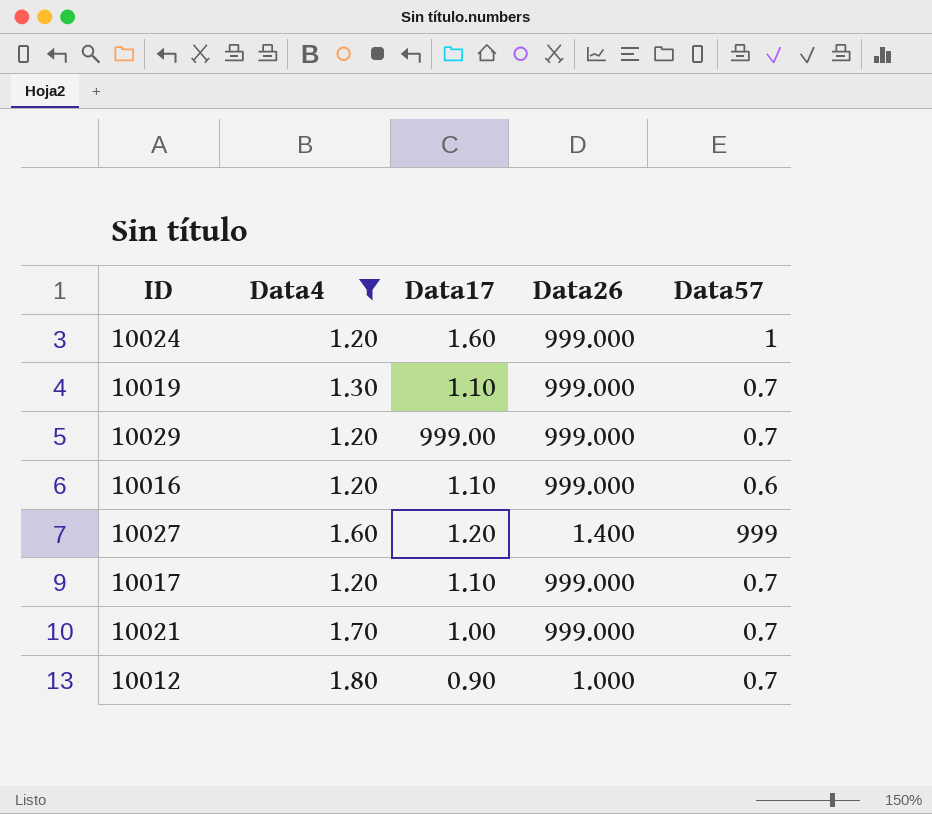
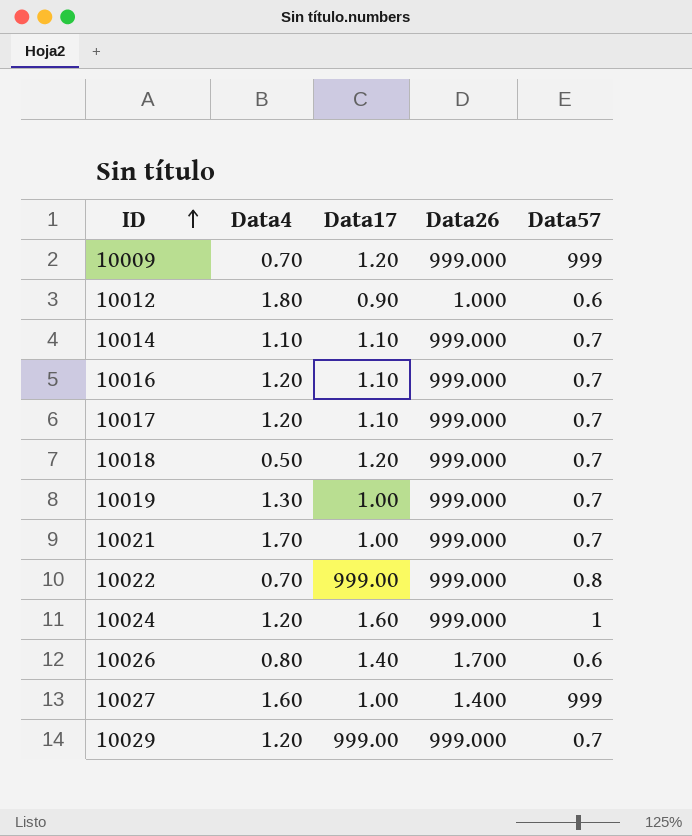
filter: Data4 >= 1.20 -> none
row order: none -> ID ascending
10012 | Data57: 0.7 -> 0.6
10016 | Data57: 0.6 -> 0.7
10019 | Data17: 1.10 -> 1.00
10027 | Data17: 1.20 -> 1.00

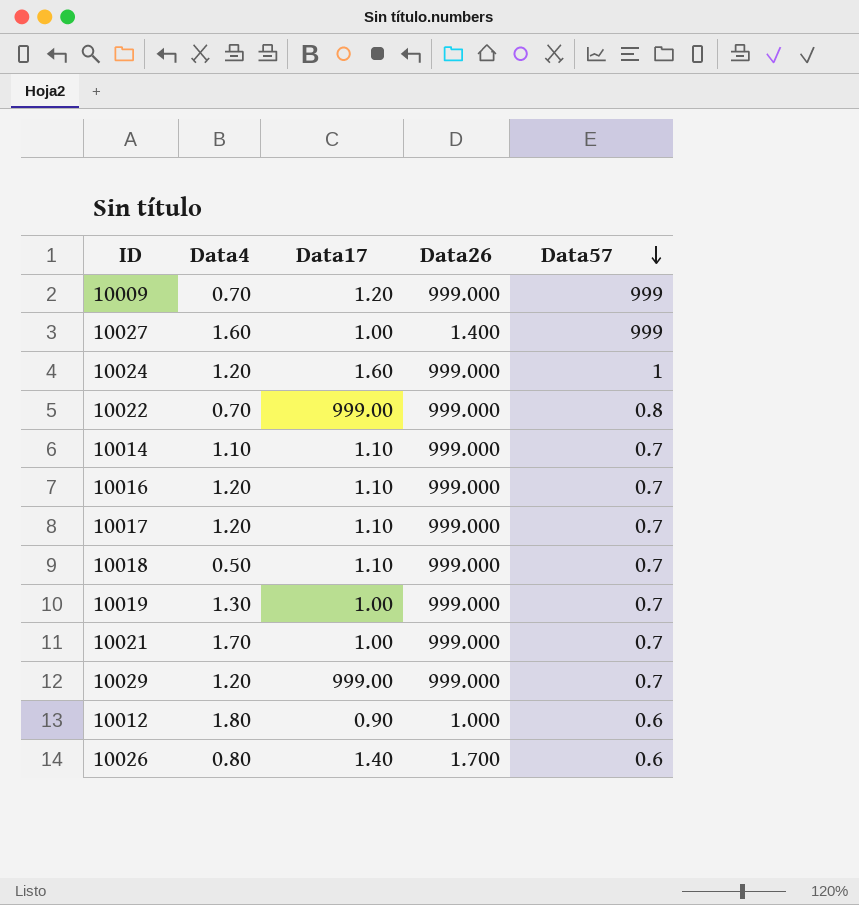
row order: ID ascending -> Data57 descending
10018 | Data17: 1.20 -> 1.10

